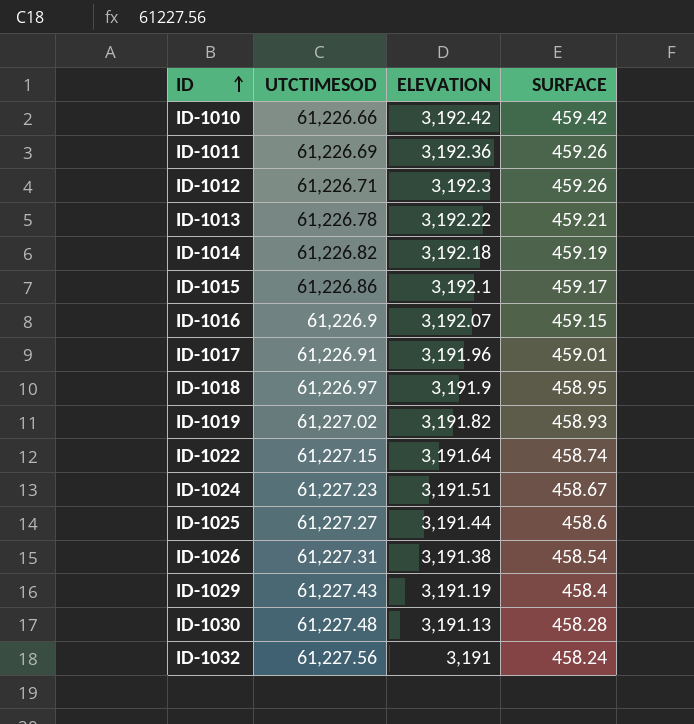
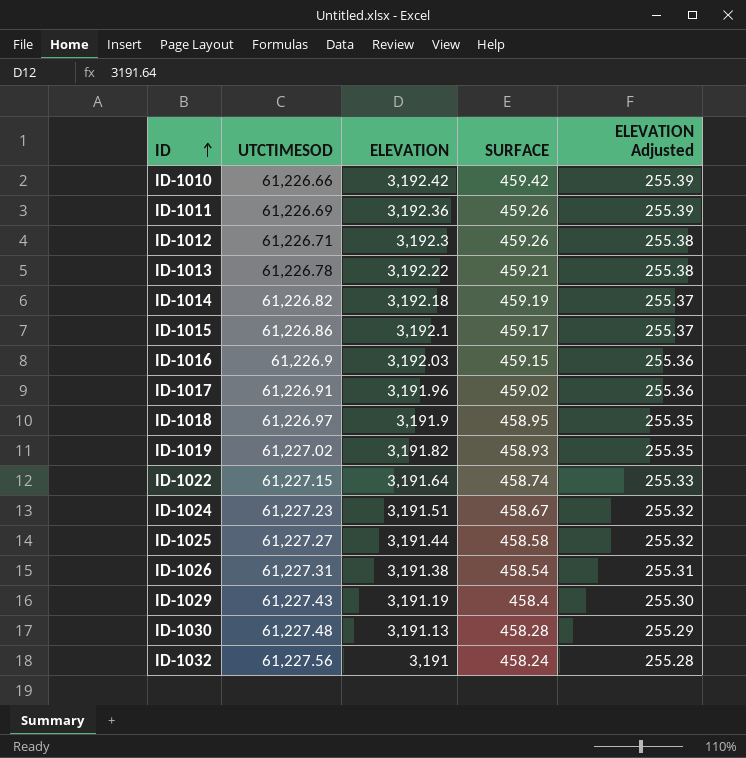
column ELEVATION Adjusted | formula: none -> [ELEVATION] * 0.08
ID-1016 | ELEVATION: 3,192.07 -> 3,192.03
ID-1017 | SURFACE: 459.01 -> 459.02
ID-1025 | SURFACE: 458.6 -> 458.58

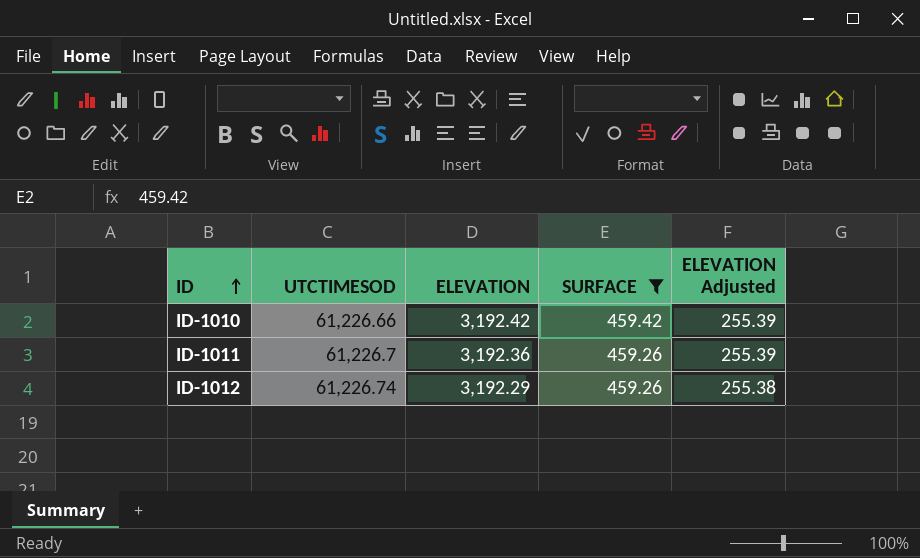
filter: none -> SURFACE >= 459.26
ID-1011 | UTCTIMESOD: 61,226.69 -> 61,226.7
ID-1012 | UTCTIMESOD: 61,226.71 -> 61,226.74
ID-1012 | ELEVATION: 3,192.3 -> 3,192.29

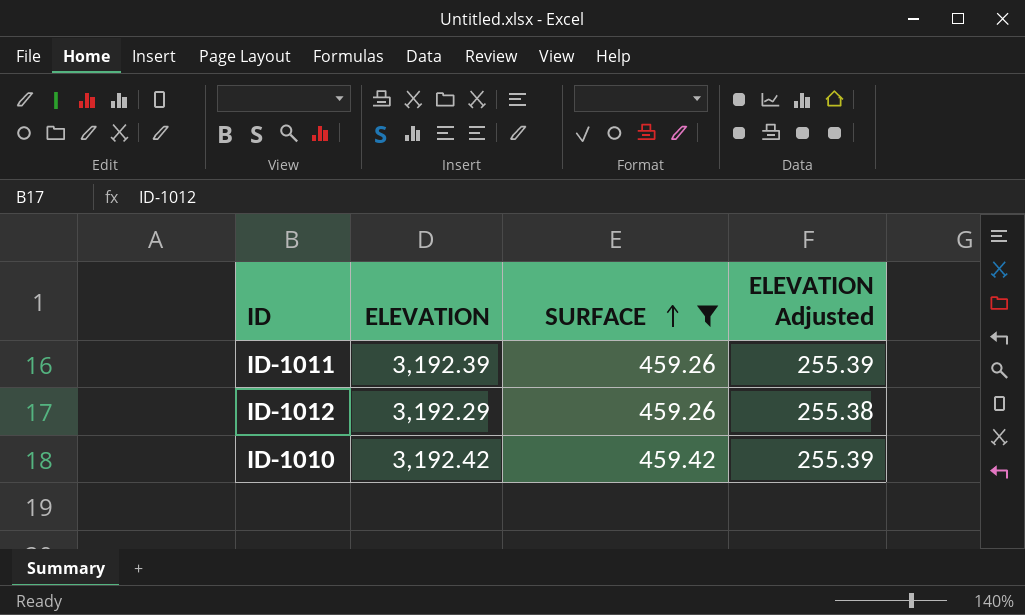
row order: ID ascending -> SURFACE ascending
column UTCTIMESOD | position: 2 -> none
ID-1011 | ELEVATION: 3,192.36 -> 3,192.39

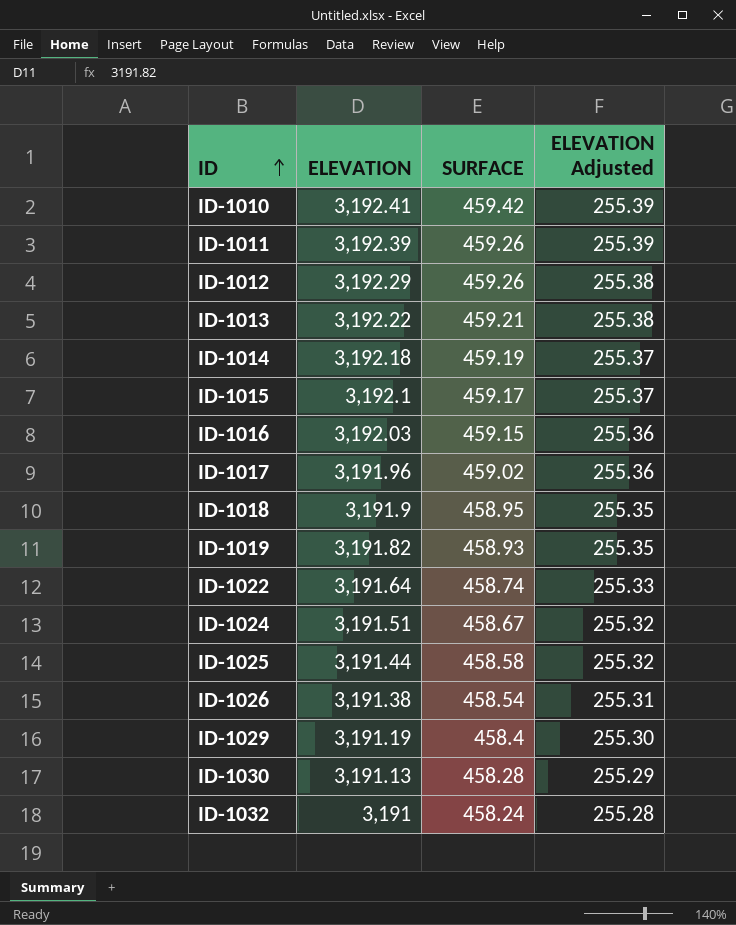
filter: SURFACE >= 459.26 -> none
row order: SURFACE ascending -> ID ascending
ID-1010 | ELEVATION: 3,192.42 -> 3,192.41

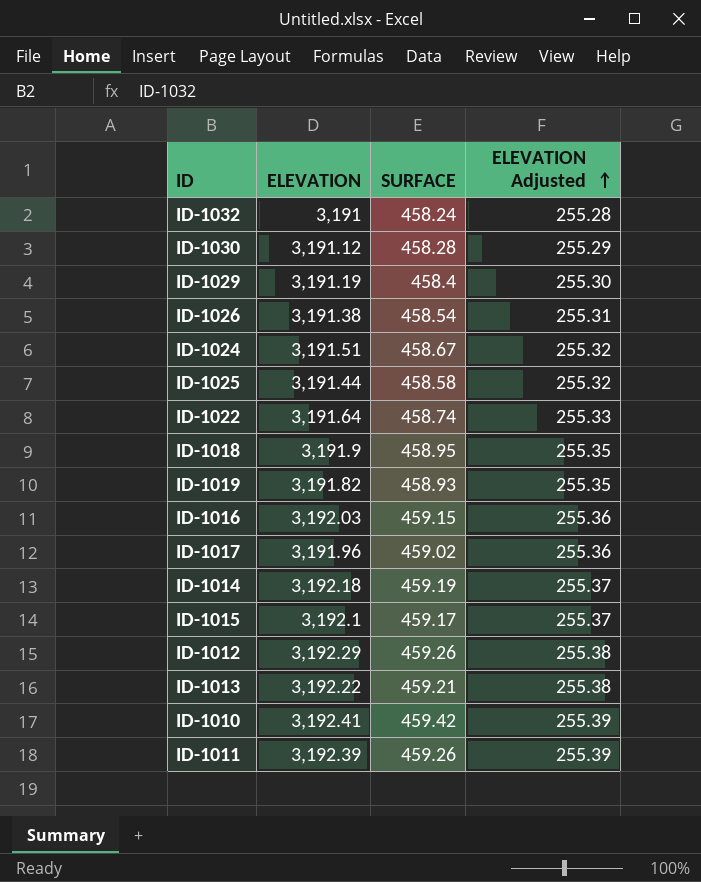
row order: ID ascending -> ELEVATION Adjusted ascending
ID-1030 | ELEVATION: 3,191.13 -> 3,191.12

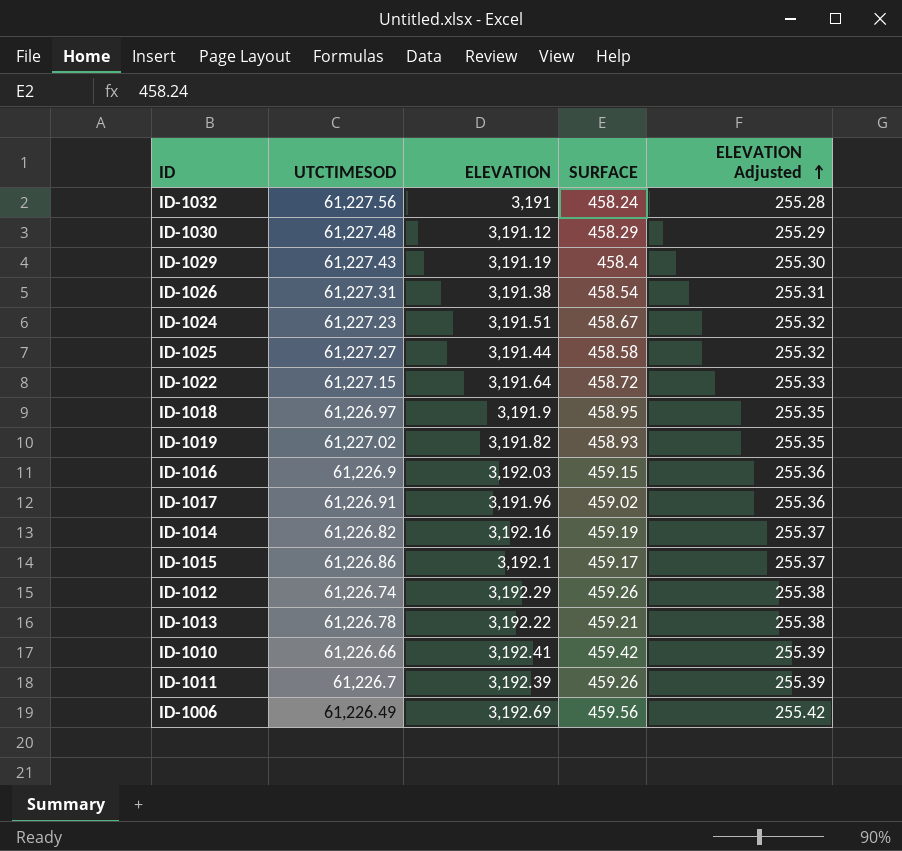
column UTCTIMESOD | position: none -> 2
ID-1030 | SURFACE: 458.28 -> 458.29
ID-1022 | SURFACE: 458.74 -> 458.72
ID-1014 | ELEVATION: 3,192.18 -> 3,192.16
row ID-1006: none -> 61,226.49 | 3,192.69 | 459.56 | 255.42

